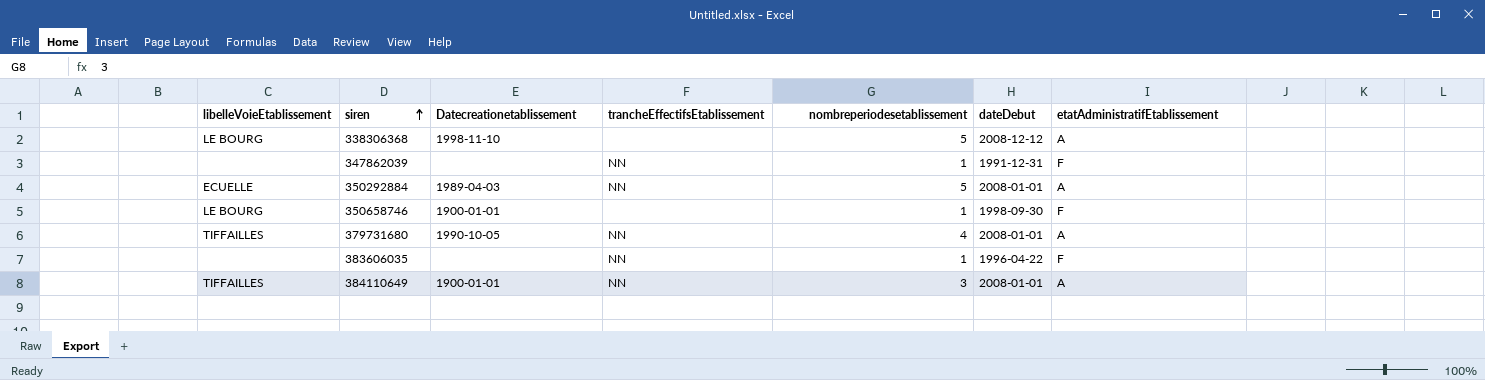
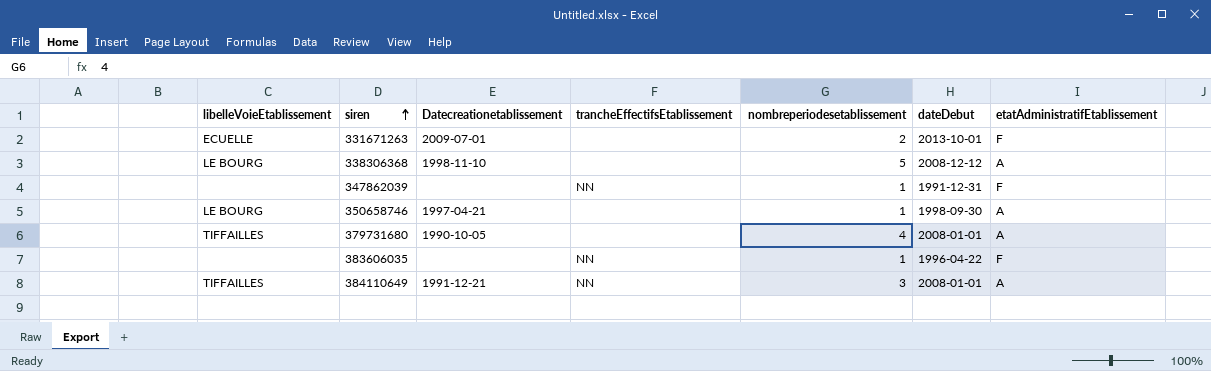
row 350292884: ECUELLE | 1989-04-03 | NN | 5 | 2008-01-01 | A -> none
row 331671263: none -> ECUELLE | 2009-07-01 | none | 2 | 2013-10-01 | F
350658746 | Datecreationetablissement: 1900-01-01 -> 1997-04-21
350658746 | etatAdministratifEtablissement: F -> A
379731680 | trancheEffectifsEtablissement: NN -> none
384110649 | Datecreationetablissement: 1900-01-01 -> 1991-12-21

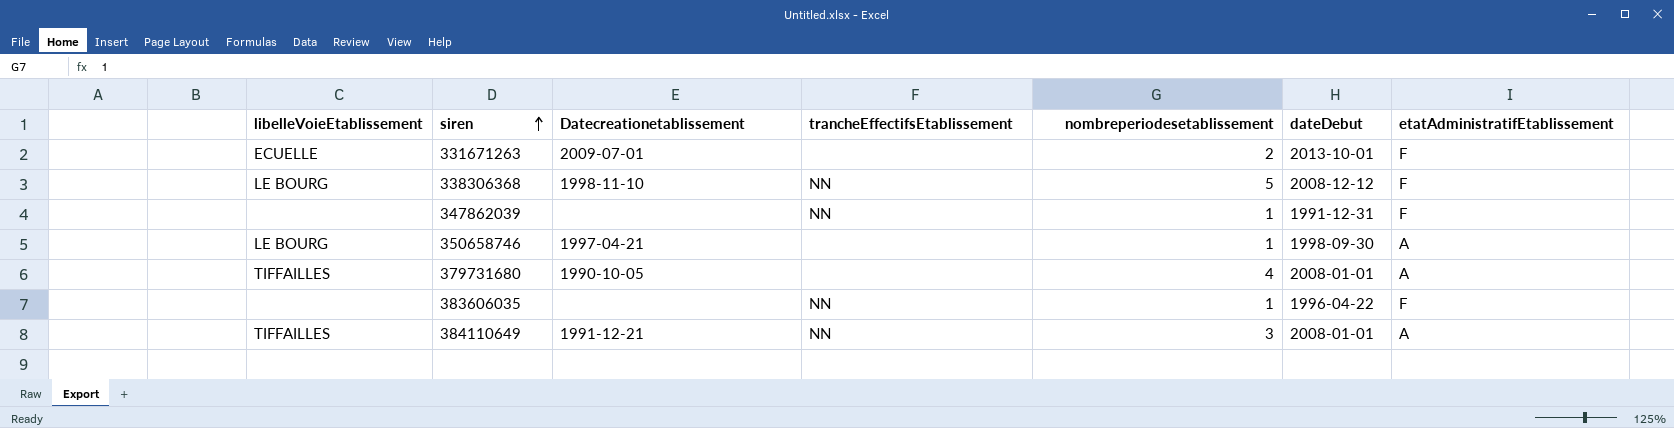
338306368 | trancheEffectifsEtablissement: none -> NN
338306368 | etatAdministratifEtablissement: A -> F

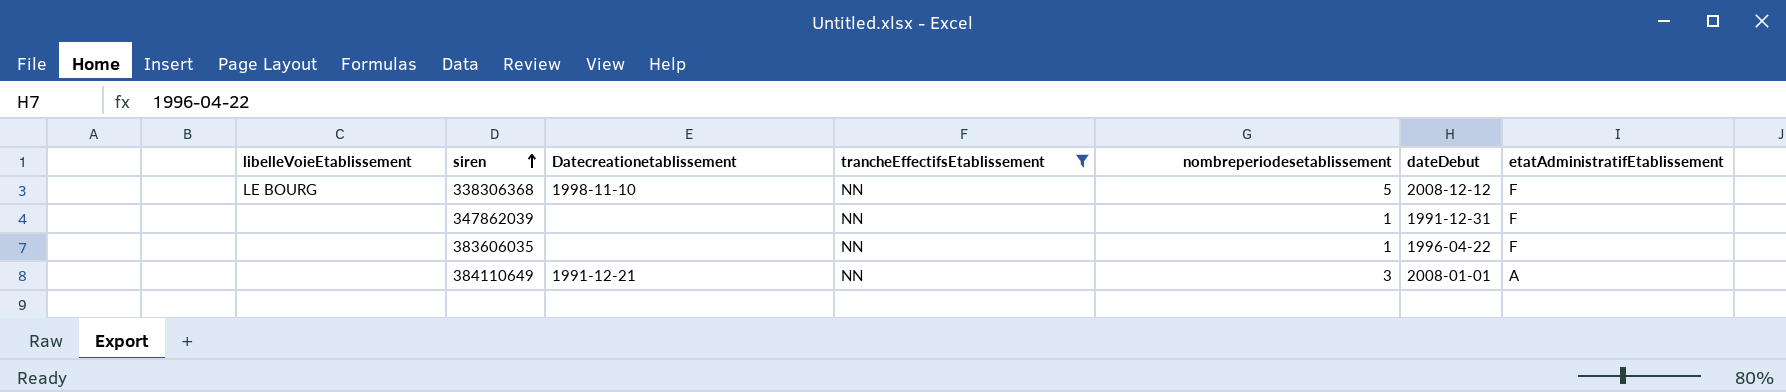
filter: none -> trancheEffectifsEtablissement = NN
384110649 | libelleVoieEtablissement: TIFFAILLES -> none

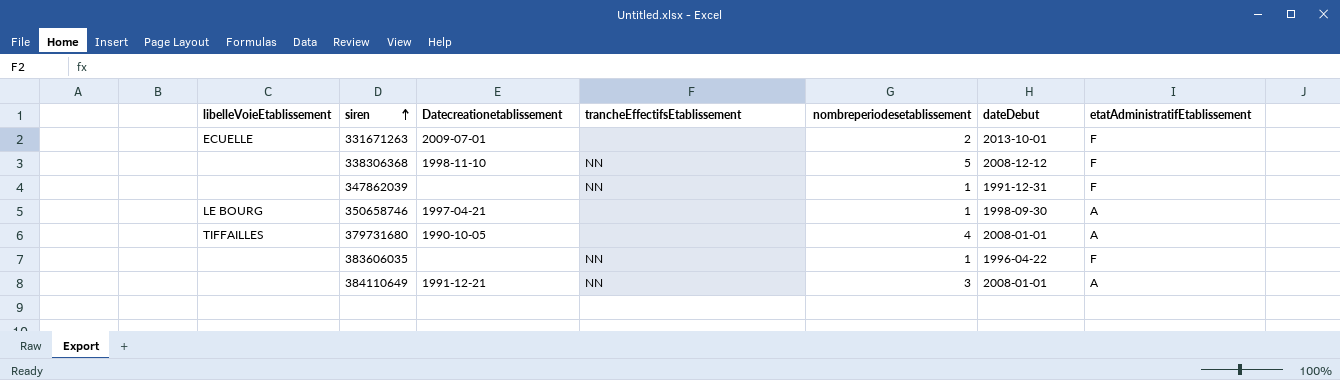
filter: trancheEffectifsEtablissement = NN -> none
338306368 | libelleVoieEtablissement: LE BOURG -> none

